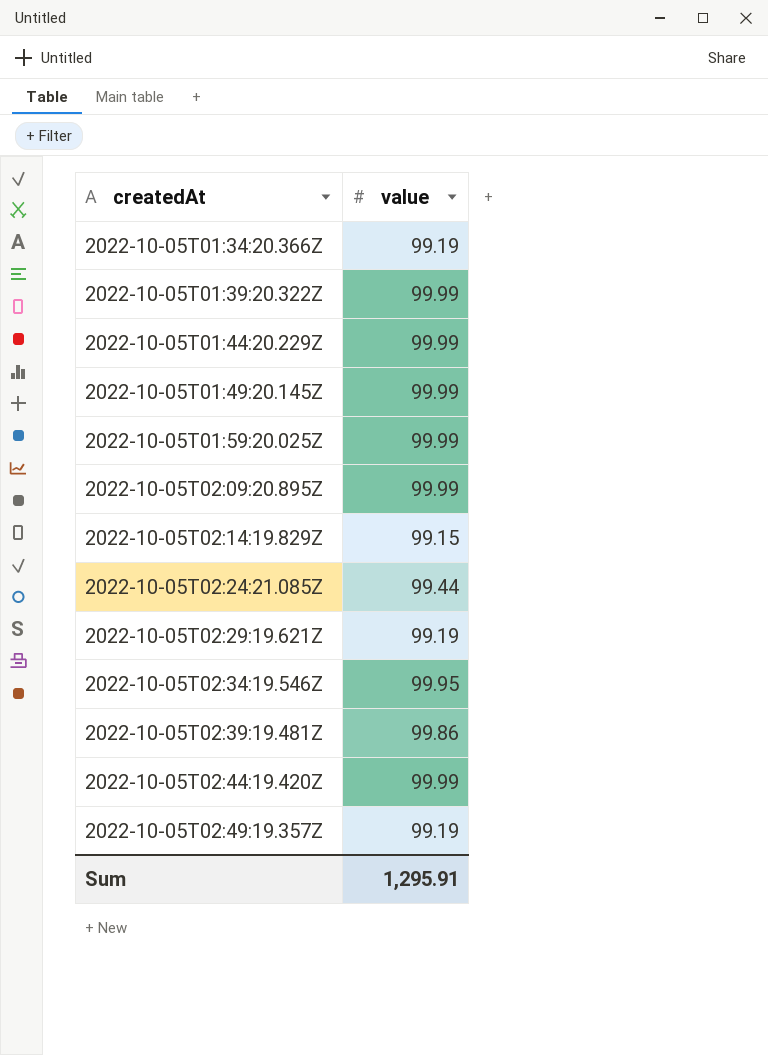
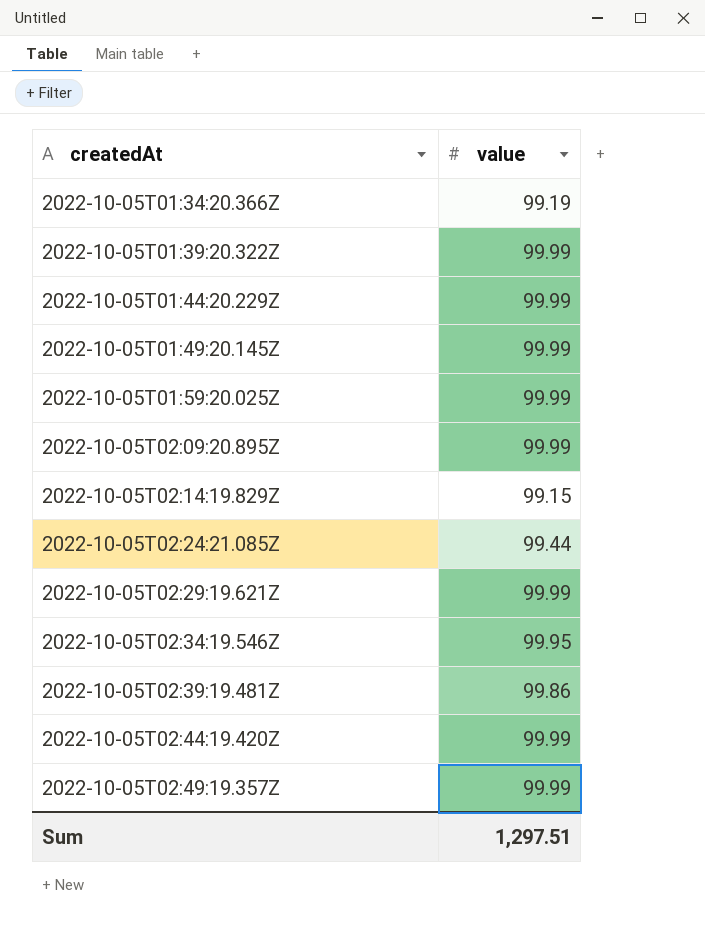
2022-10-05T02:29:19.621Z | value: 99.19 -> 99.99
2022-10-05T02:49:19.357Z | value: 99.19 -> 99.99
Sum | value: 1,295.91 -> 1,297.51

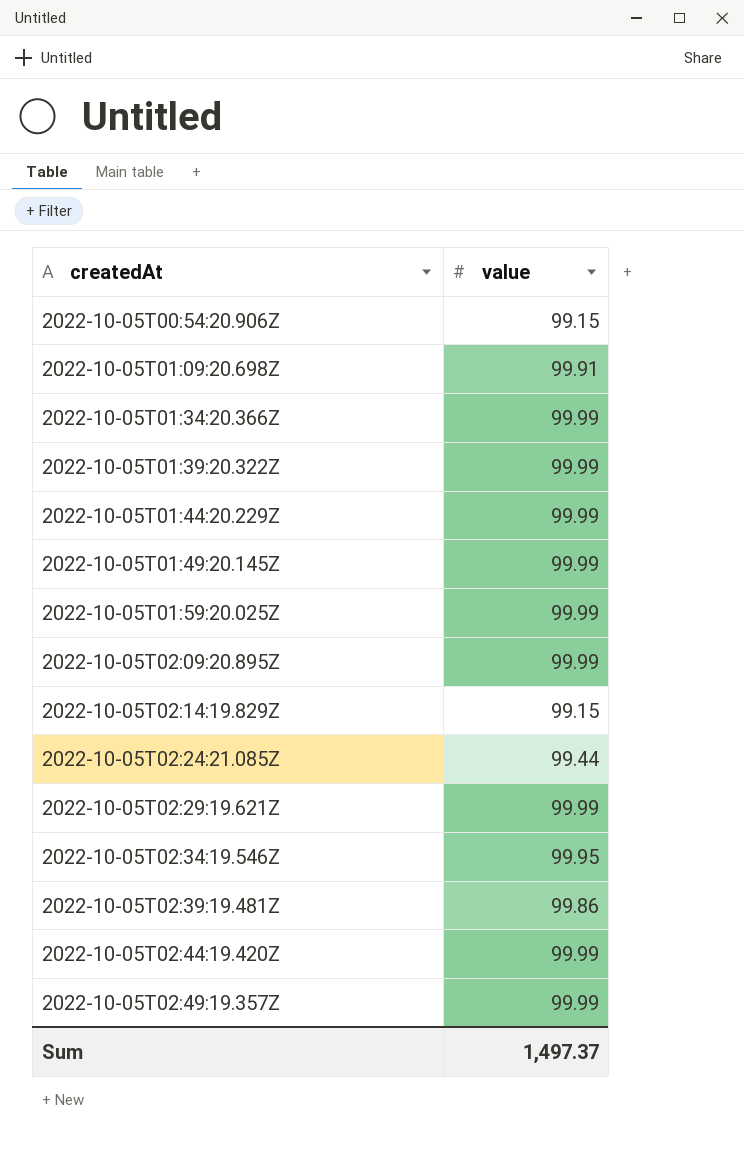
row 2022-10-05T00:54:20.906Z: none -> 99.15
row 2022-10-05T01:09:20.698Z: none -> 99.91
2022-10-05T01:34:20.366Z | value: 99.19 -> 99.99
Sum | value: 1,297.51 -> 1,497.37

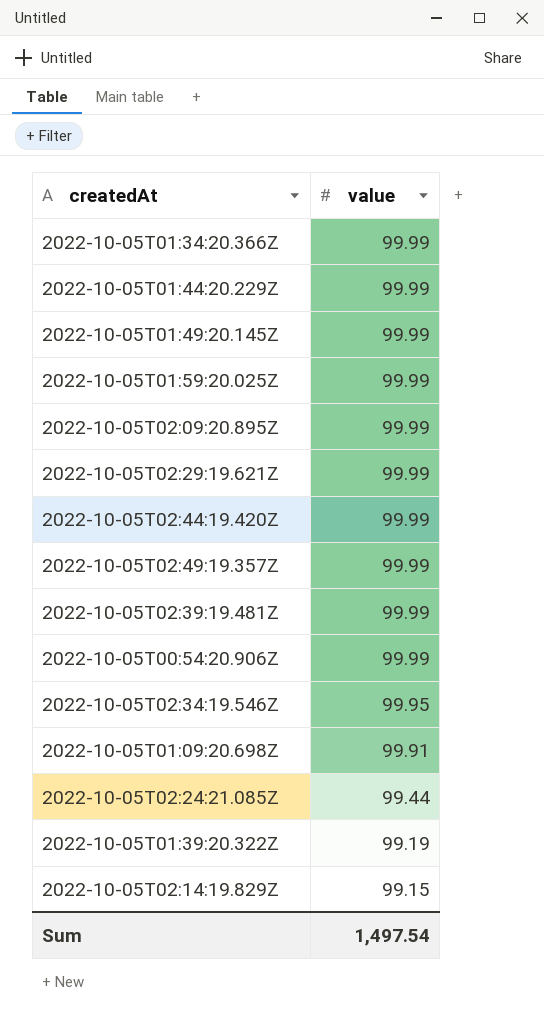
row order: createdAt ascending -> value descending
2022-10-05T02:39:19.481Z | value: 99.86 -> 99.99
2022-10-05T00:54:20.906Z | value: 99.15 -> 99.99
2022-10-05T01:39:20.322Z | value: 99.99 -> 99.19
Sum | value: 1,497.37 -> 1,497.54

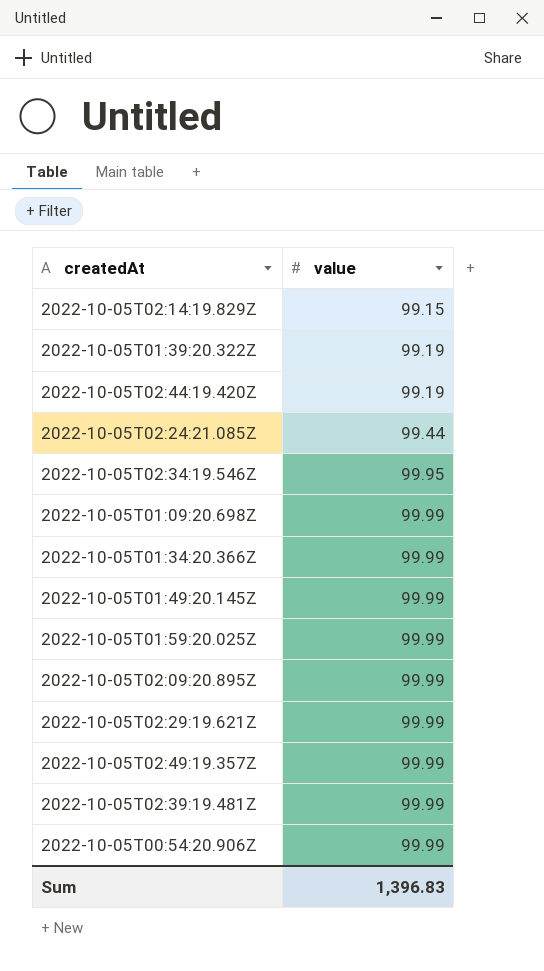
row order: value descending -> value ascending
row 2022-10-05T01:44:20.229Z: 99.99 -> none
2022-10-05T02:44:19.420Z | value: 99.99 -> 99.19
2022-10-05T01:09:20.698Z | value: 99.91 -> 99.99
Sum | value: 1,497.54 -> 1,396.83

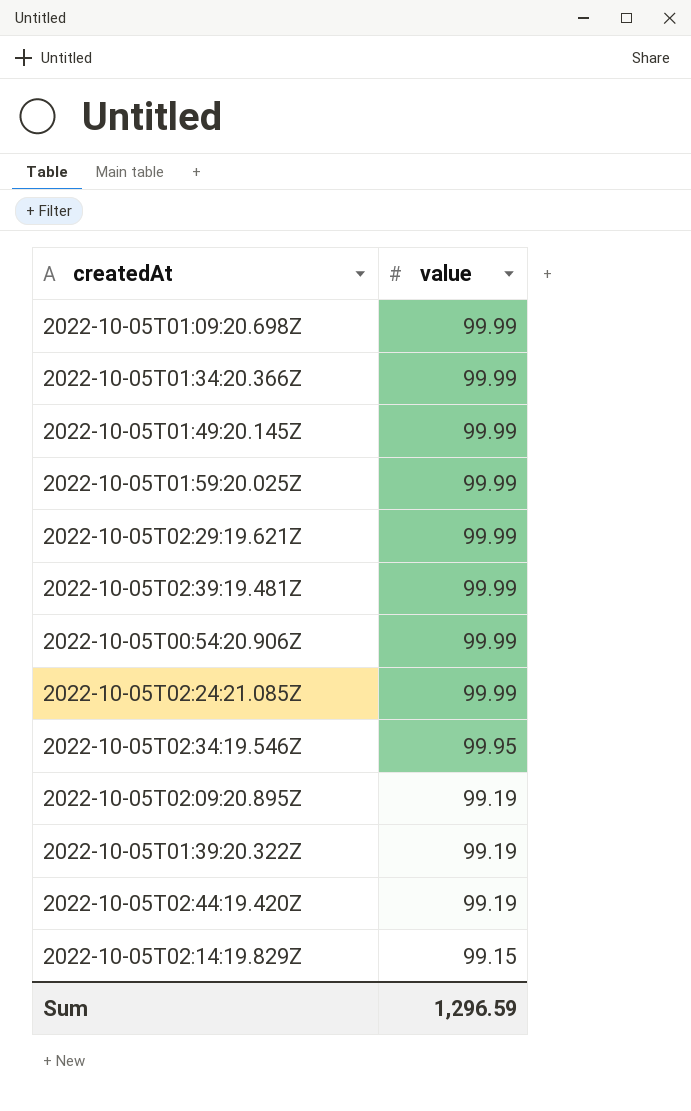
row order: value ascending -> value descending
row 2022-10-05T02:49:19.357Z: 99.99 -> none
2022-10-05T02:24:21.085Z | value: 99.44 -> 99.99
2022-10-05T02:09:20.895Z | value: 99.99 -> 99.19
Sum | value: 1,396.83 -> 1,296.59

